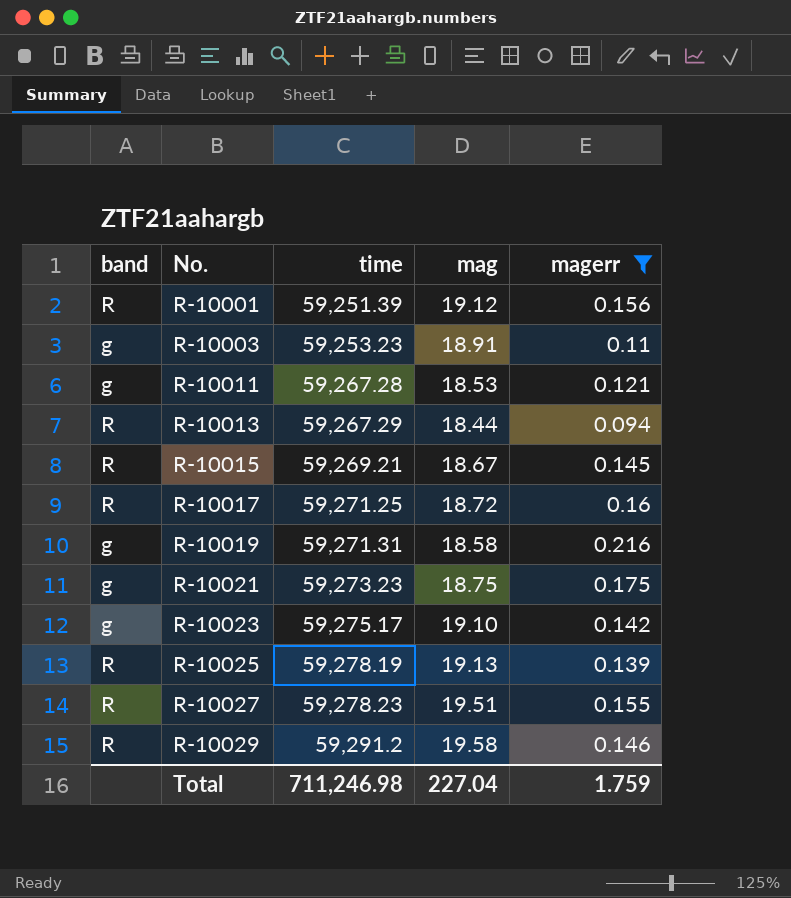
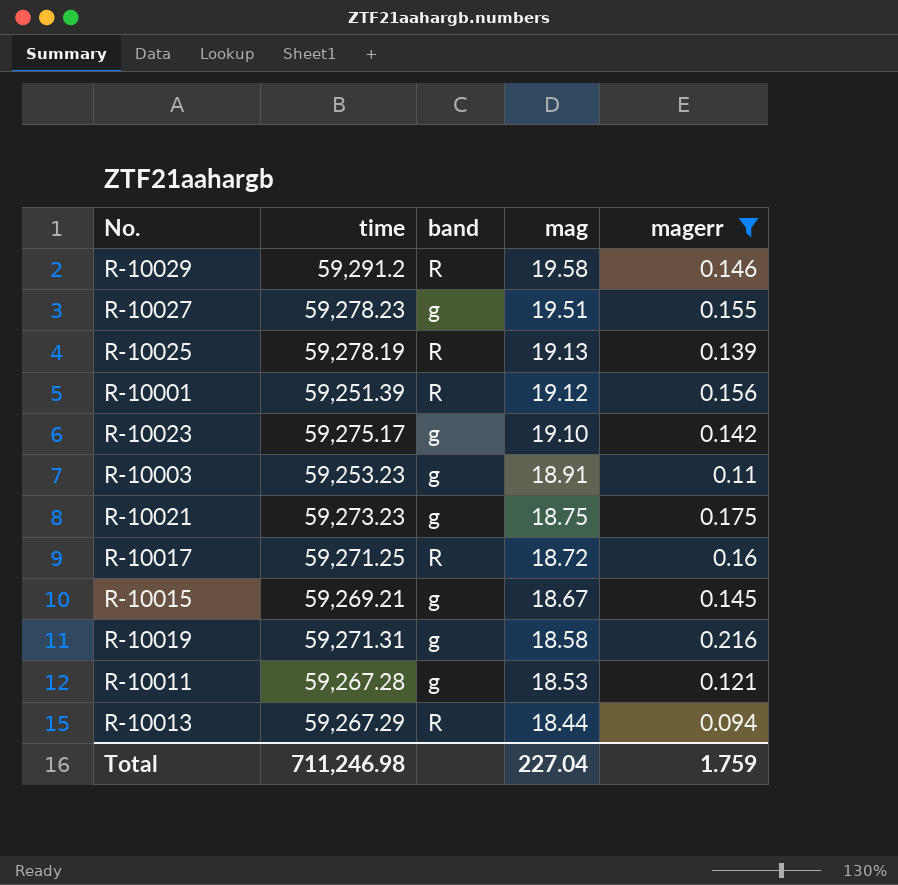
row order: No. ascending -> mag descending
column band | position: 1 -> 3
R-10027 | band: R -> g
R-10015 | band: R -> g

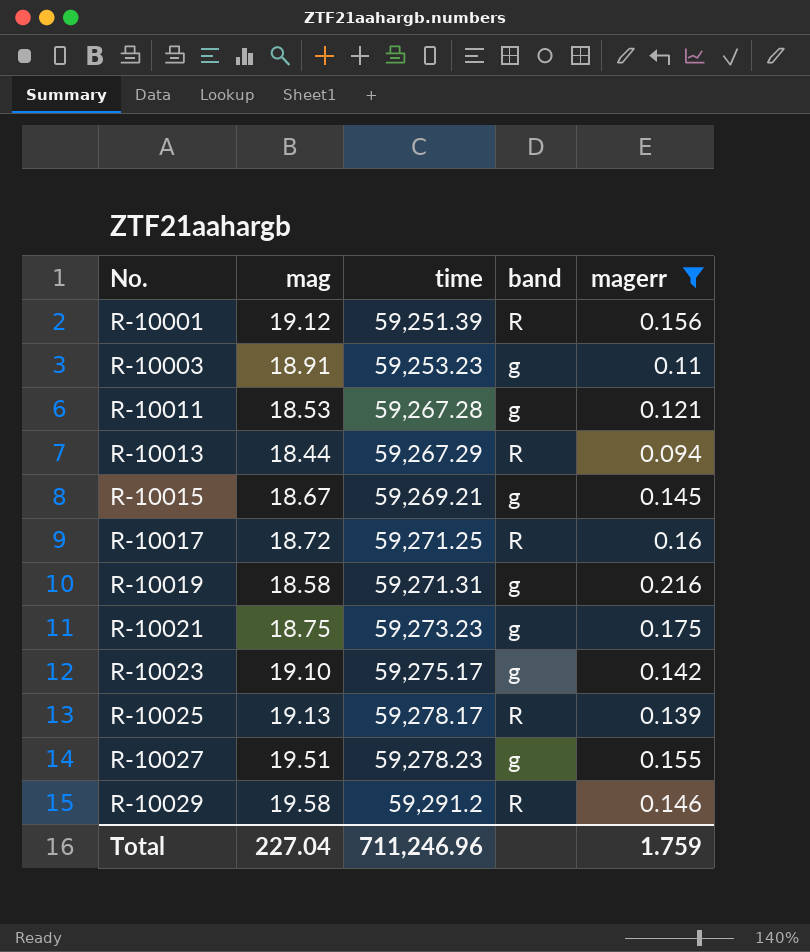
row order: mag descending -> No. ascending
column mag | position: 4 -> 2
R-10025 | time: 59,278.19 -> 59,278.17
Total | time: 711,246.98 -> 711,246.96

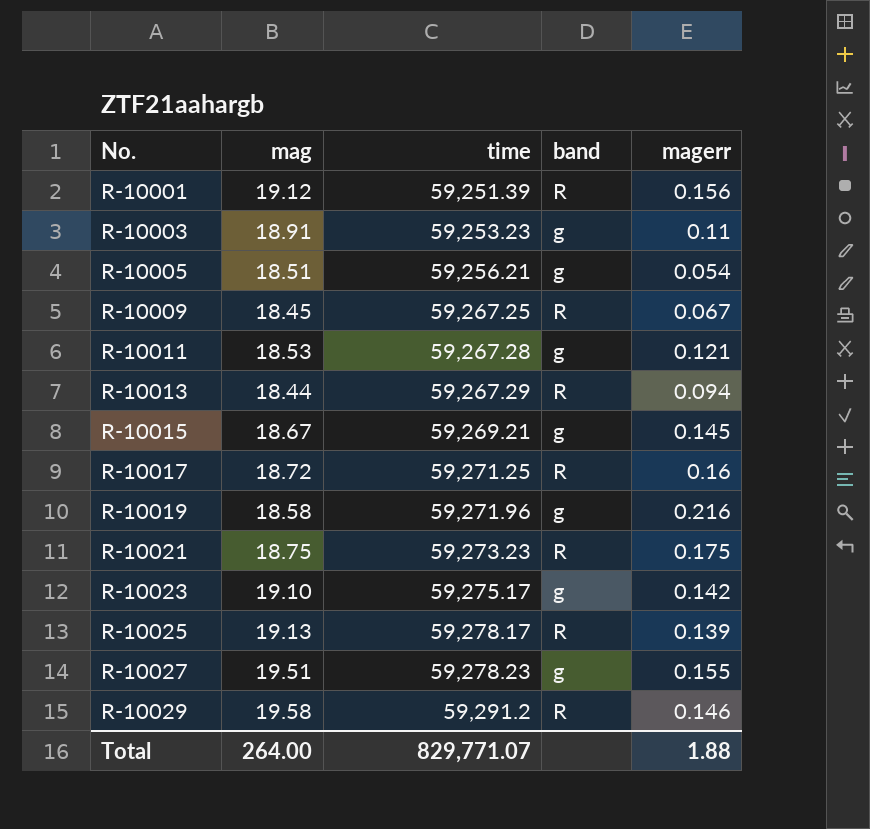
filter: magerr >= 0.094 -> none
R-10019 | time: 59,271.31 -> 59,271.96
R-10021 | band: g -> R
Total | mag: 227.04 -> 264.00
Total | time: 711,246.96 -> 829,771.07
Total | magerr: 1.759 -> 1.88

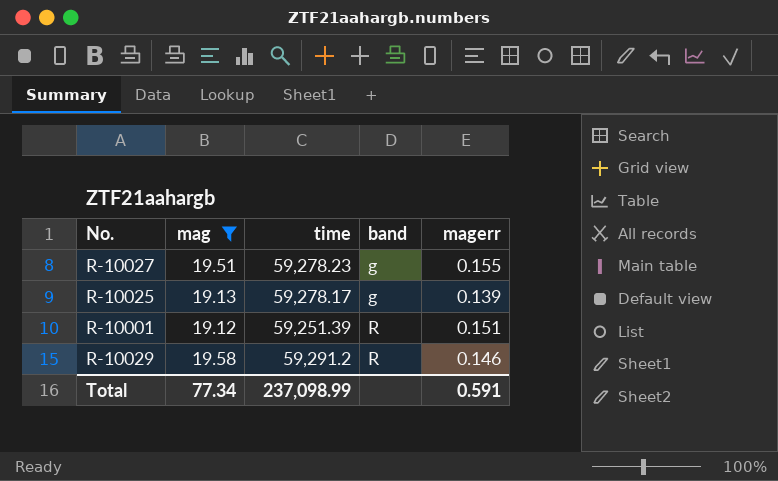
filter: none -> mag >= 19.12
row order: No. ascending -> band ascending
R-10025 | band: R -> g
R-10001 | magerr: 0.156 -> 0.151
Total | mag: 264.00 -> 77.34
Total | time: 829,771.07 -> 237,098.99
Total | magerr: 1.88 -> 0.591

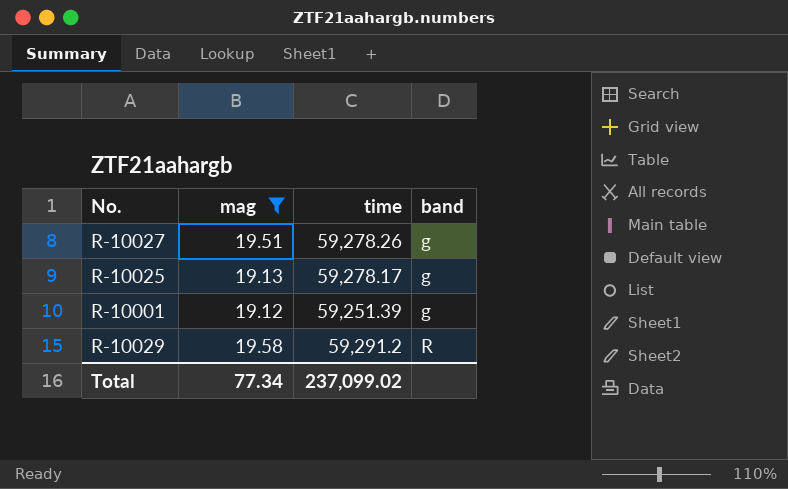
column magerr | position: 5 -> none
R-10027 | time: 59,278.23 -> 59,278.26
R-10001 | band: R -> g
Total | time: 237,098.99 -> 237,099.02

